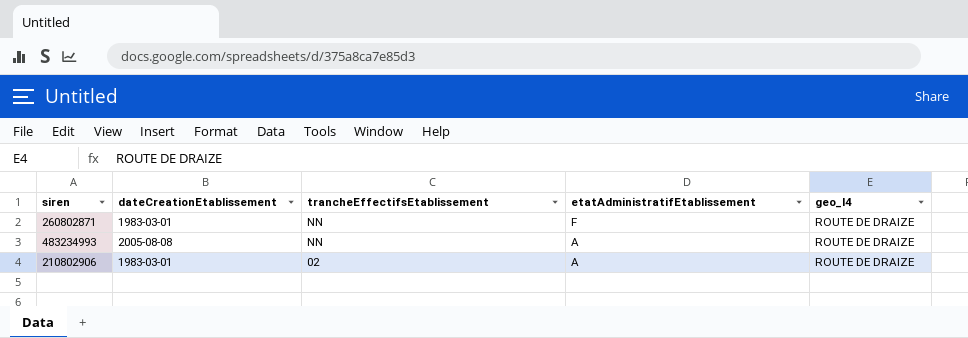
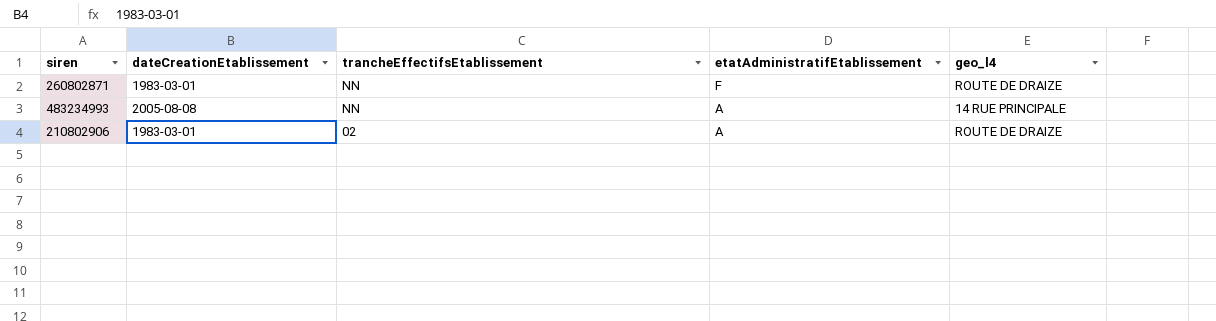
483234993 | geo_l4: ROUTE DE DRAIZE -> 14 RUE PRINCIPALE

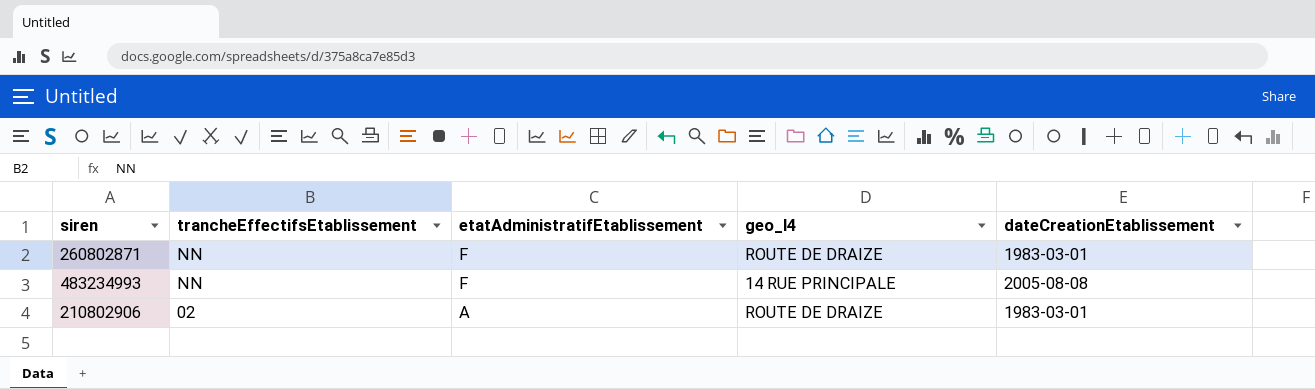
column dateCreationEtablissement | position: 2 -> 5
483234993 | etatAdministratifEtablissement: A -> F

